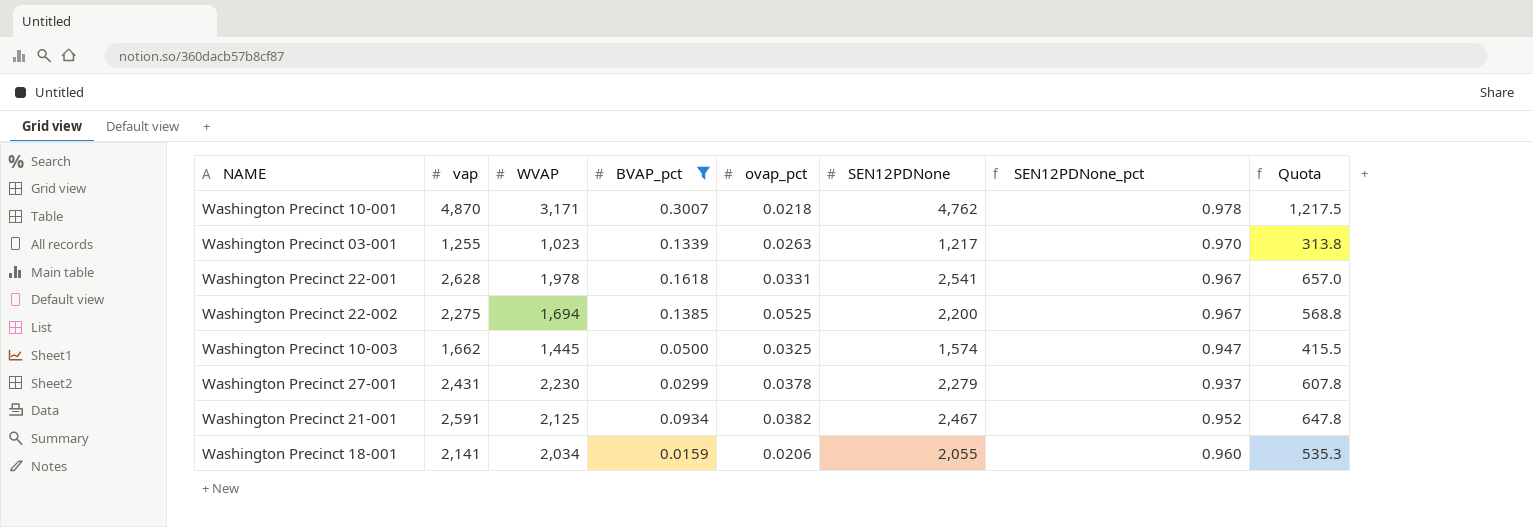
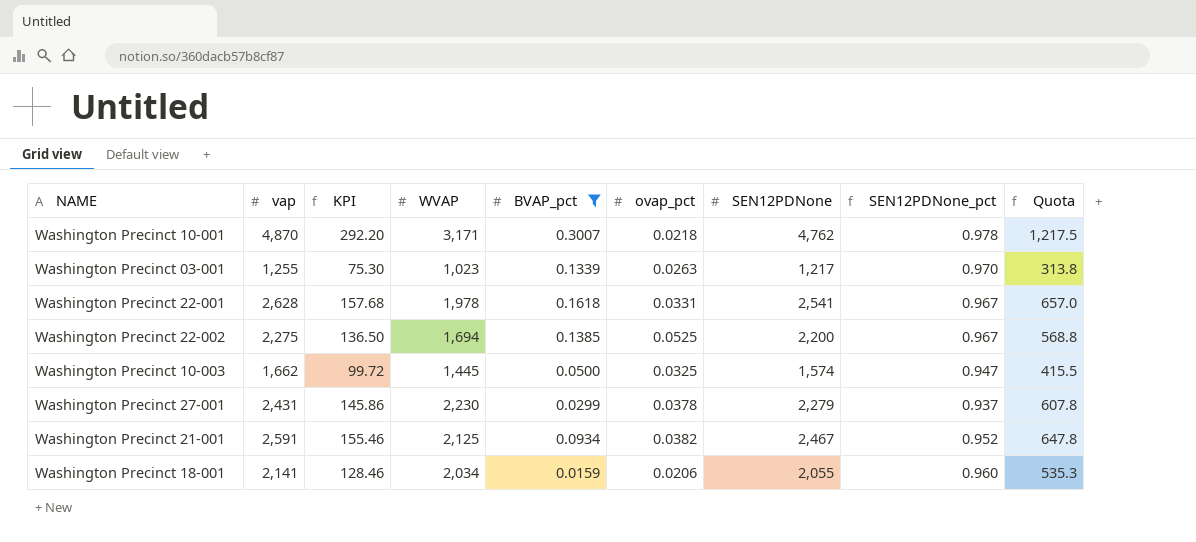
column KPI | formula: none -> [vap] * 0.06

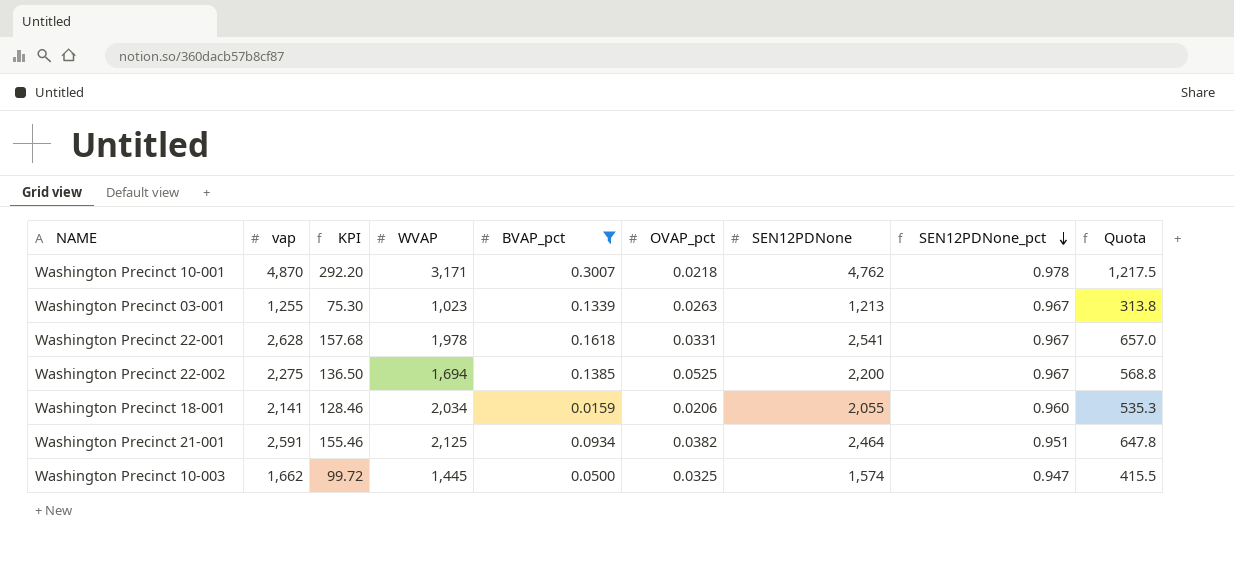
row order: none -> SEN12PDNone_pct descending
column name: ovap_pct -> OVAP_pct
row Washington Precinct 27-001: 2,431 | 145.86 | 2,230 | 0.0299 | 0.0378 | 2,279 | 0.937 | 607.8 -> none
Washington Precinct 03-001 | SEN12PDNone: 1,217 -> 1,213
Washington Precinct 03-001 | SEN12PDNone_pct: 0.970 -> 0.967
Washington Precinct 21-001 | SEN12PDNone: 2,467 -> 2,464
Washington Precinct 21-001 | SEN12PDNone_pct: 0.952 -> 0.951

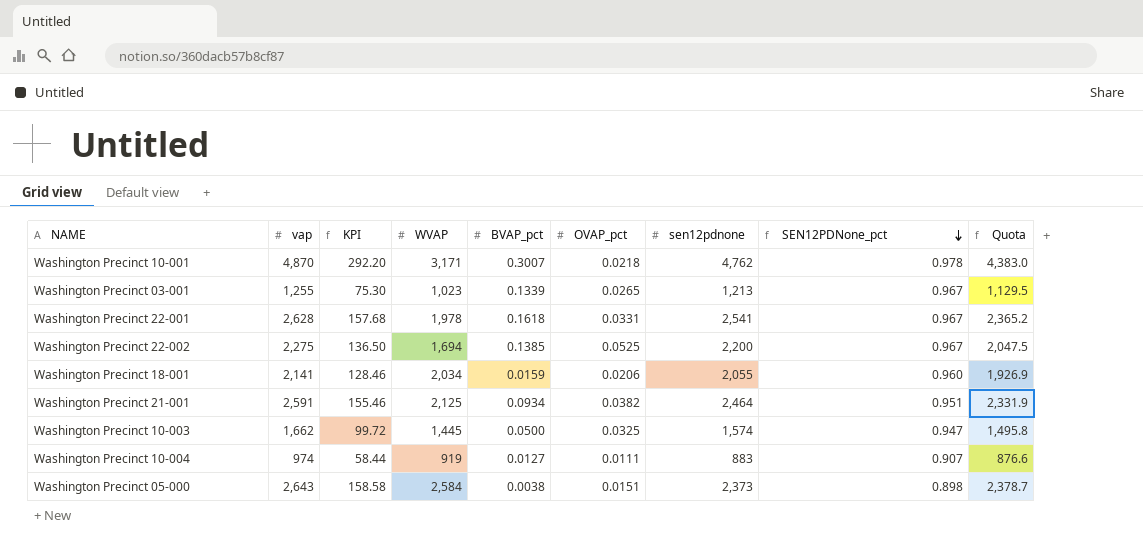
filter: BVAP_pct >= 0.0159 -> none
column name: SEN12PDNone -> sen12pdnone
column Quota | formula: [vap] * 0.25 -> [vap] * 0.9
Washington Precinct 03-001 | OVAP_pct: 0.0263 -> 0.0265

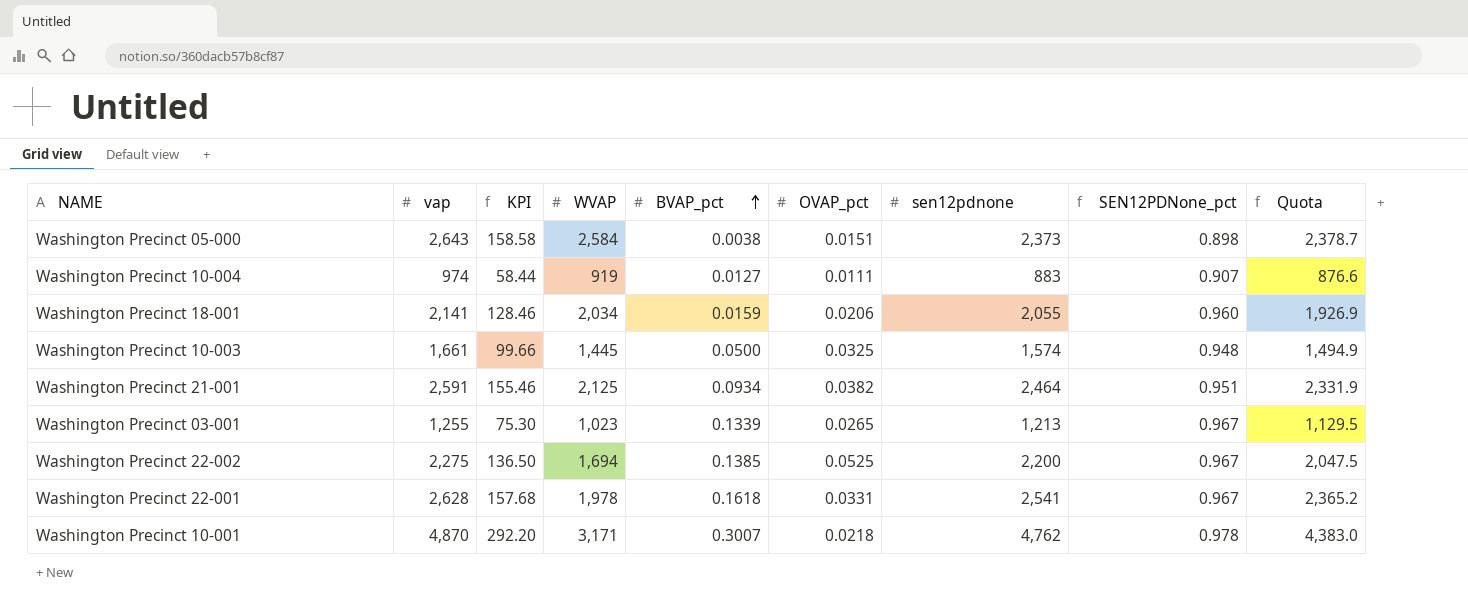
row order: SEN12PDNone_pct descending -> BVAP_pct ascending
Washington Precinct 10-003 | vap: 1,662 -> 1,661
Washington Precinct 10-003 | KPI: 99.72 -> 99.66
Washington Precinct 10-003 | SEN12PDNone_pct: 0.947 -> 0.948
Washington Precinct 10-003 | Quota: 1,495.8 -> 1,494.9

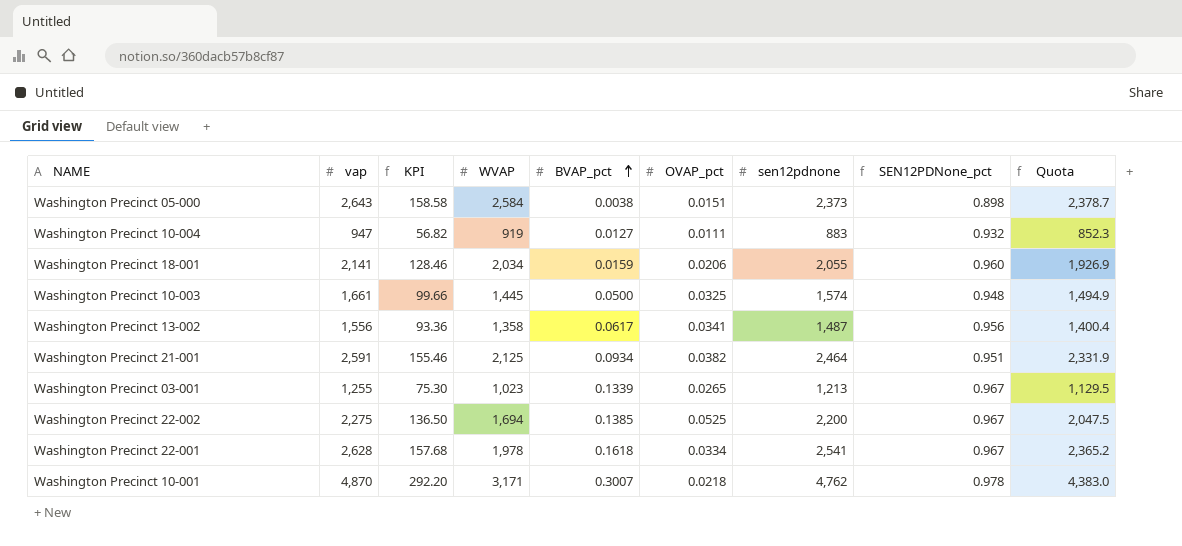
Washington Precinct 10-004 | vap: 974 -> 947
Washington Precinct 10-004 | KPI: 58.44 -> 56.82
Washington Precinct 10-004 | SEN12PDNone_pct: 0.907 -> 0.932
Washington Precinct 10-004 | Quota: 876.6 -> 852.3
row Washington Precinct 13-002: none -> 1,556 | 93.36 | 1,358 | 0.0617 | 0.0341 | 1,487 | 0.956 | 1,400.4
Washington Precinct 22-001 | OVAP_pct: 0.0331 -> 0.0334

